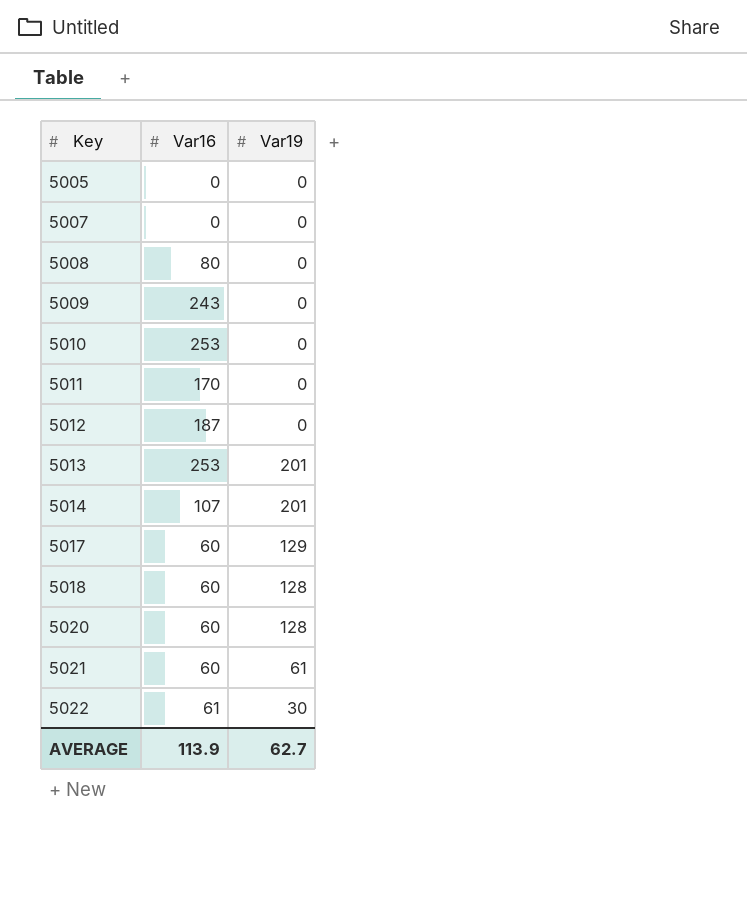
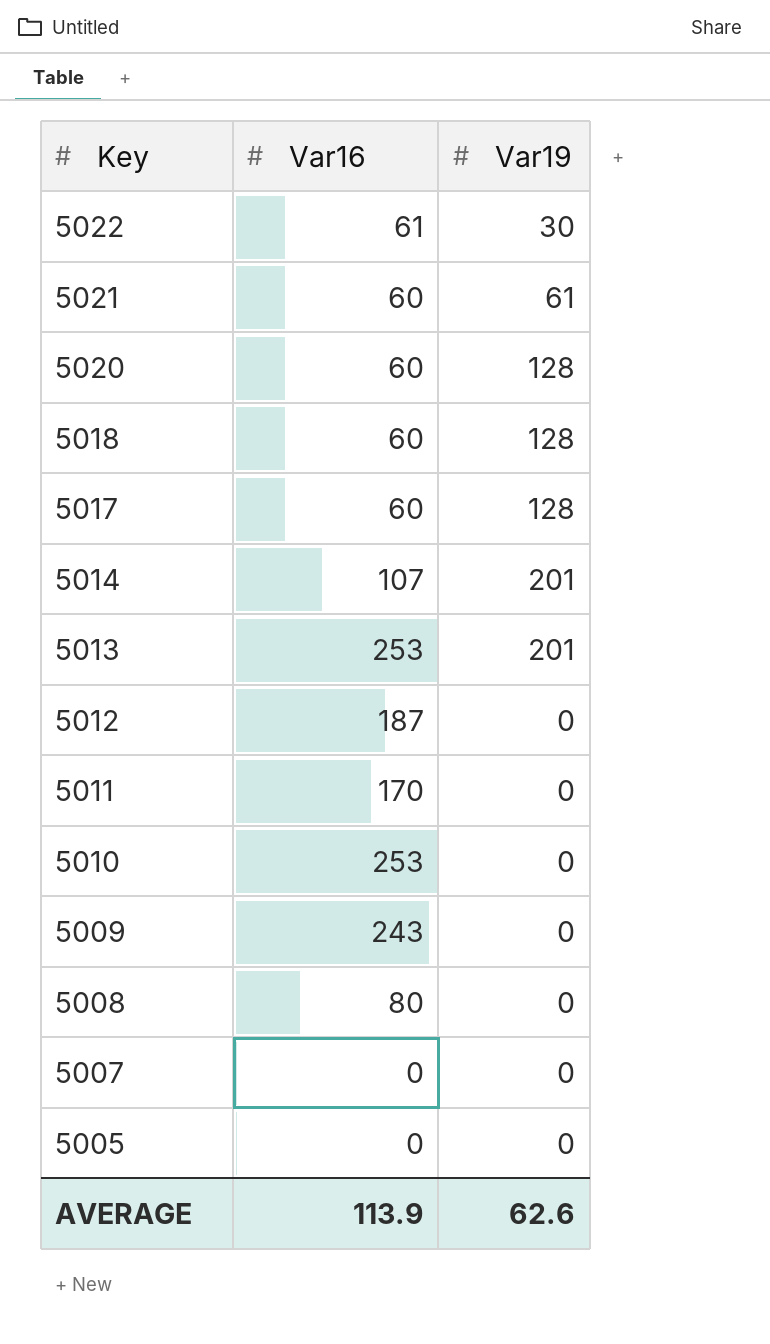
row order: Key ascending -> Key descending
5017 | Var19: 129 -> 128
AVERAGE | Var19: 62.7 -> 62.6

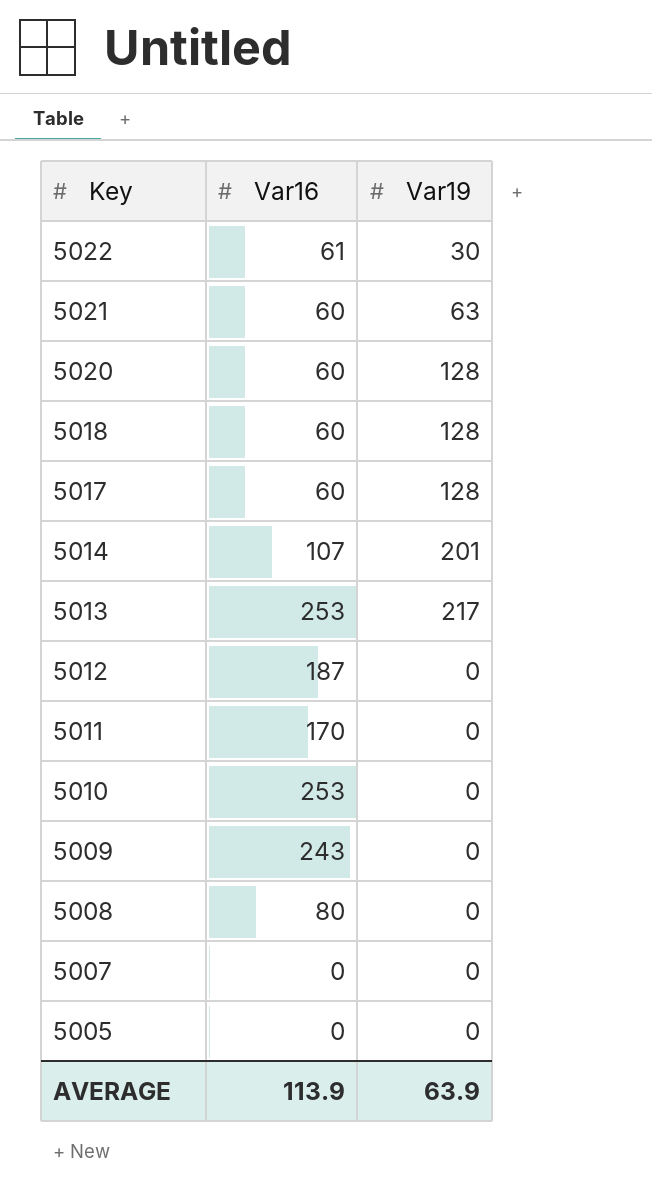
5021 | Var19: 61 -> 63
5013 | Var19: 201 -> 217
AVERAGE | Var19: 62.6 -> 63.9

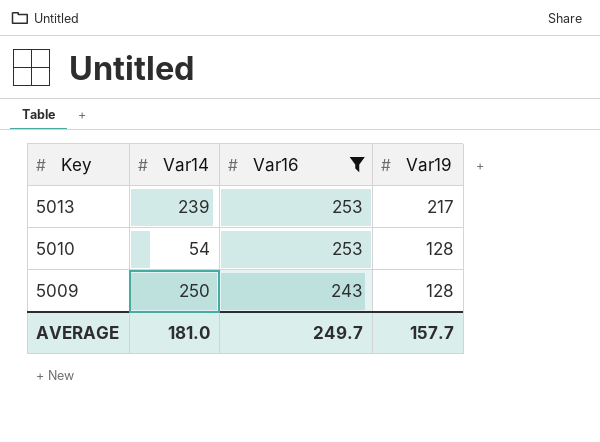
filter: none -> Var16 >= 243
column Var14 | position: none -> 2
5010 | Var19: 0 -> 128
5009 | Var19: 0 -> 128
AVERAGE | Var16: 113.9 -> 249.7
AVERAGE | Var19: 63.9 -> 157.7

